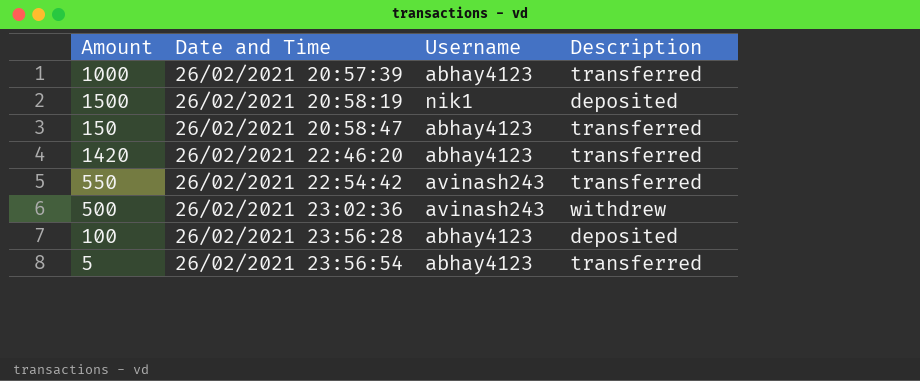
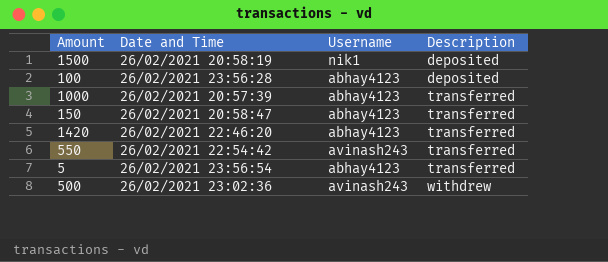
row order: Date and Time ascending -> Description ascending

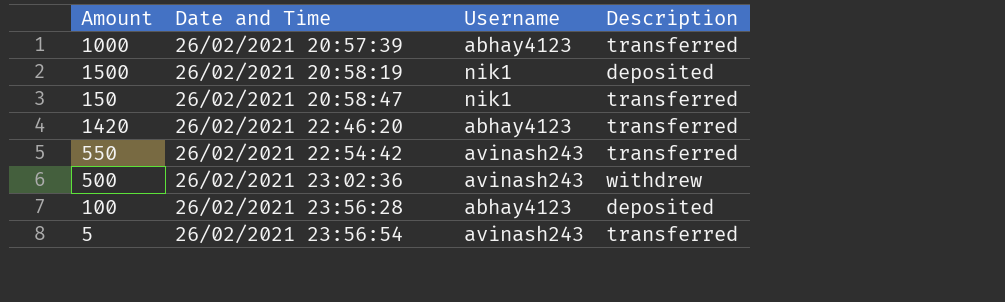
row order: Description ascending -> Date and Time ascending
150 | Username: abhay4123 -> nik1
5 | Username: abhay4123 -> avinash243

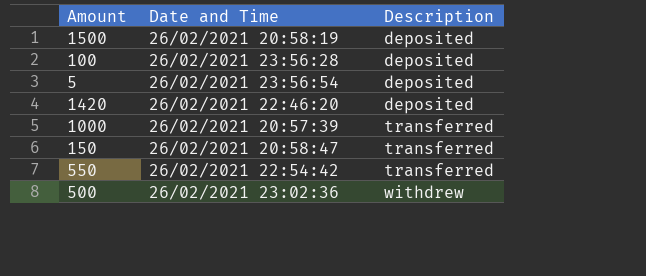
row order: Date and Time ascending -> Description ascending
column Username | position: 3 -> none
5 | Description: transferred -> deposited
1420 | Description: transferred -> deposited

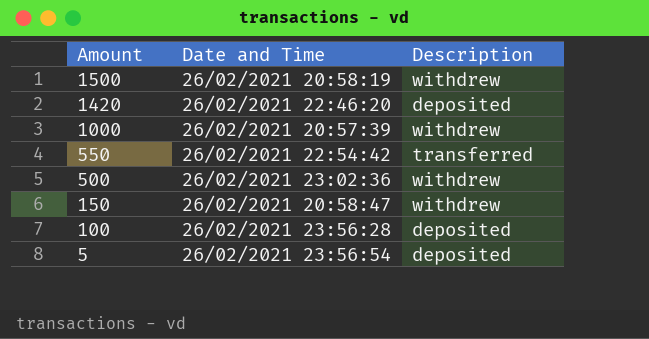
row order: Description ascending -> Amount descending
1500 | Description: deposited -> withdrew
1000 | Description: transferred -> withdrew
150 | Description: transferred -> withdrew

